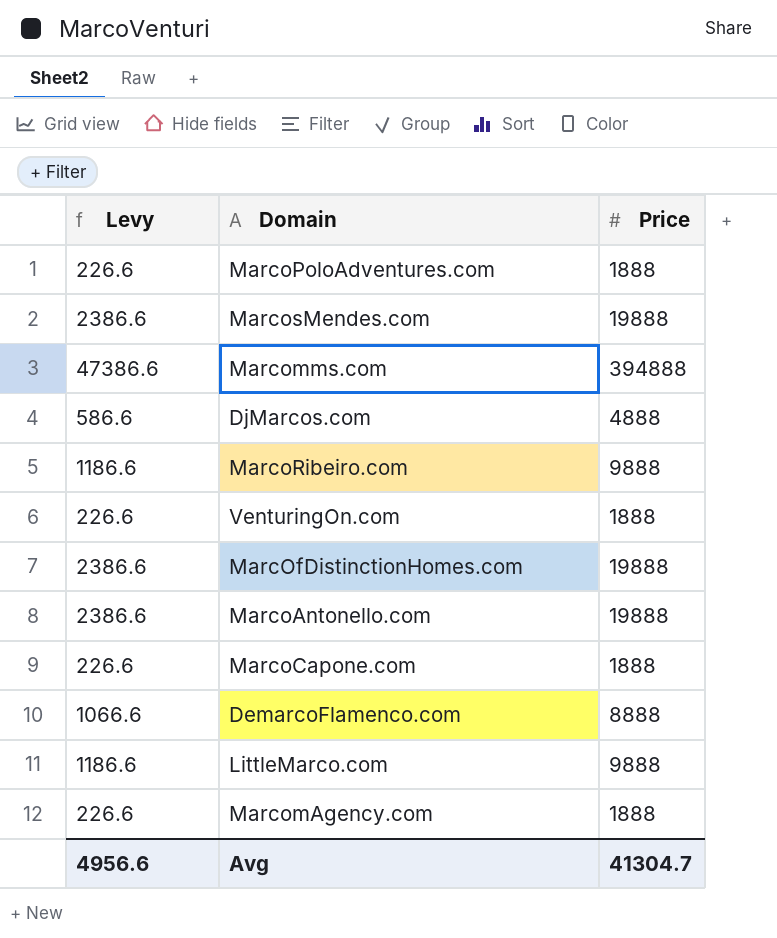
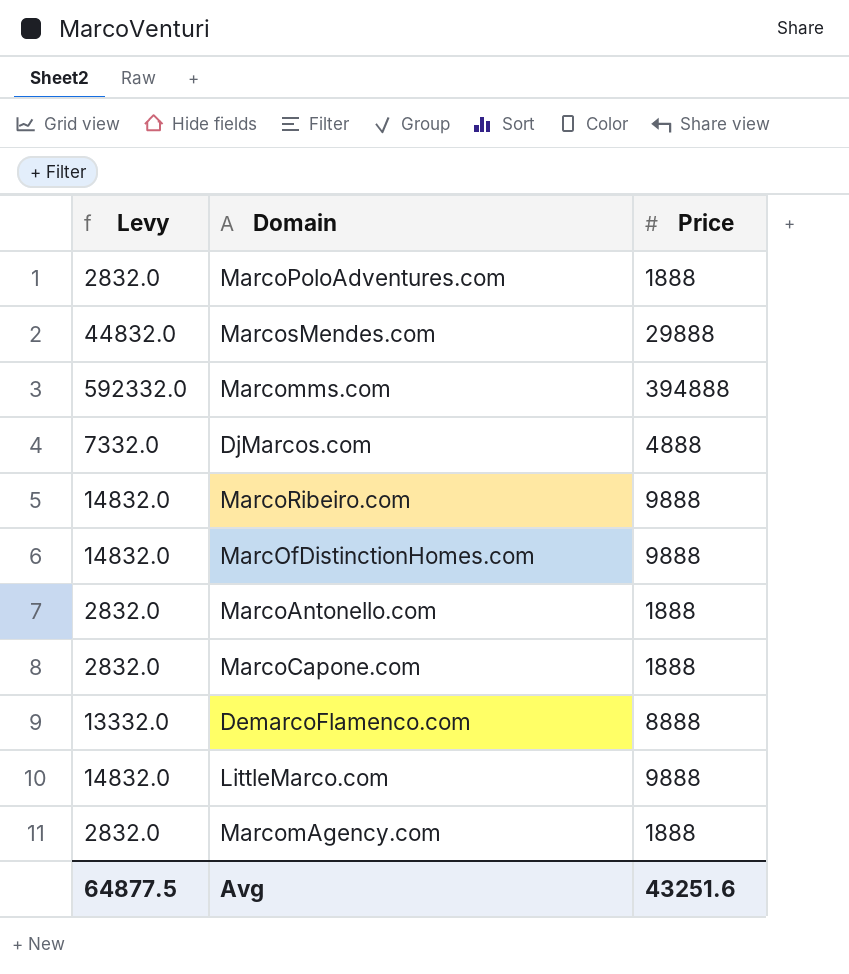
column Levy | formula: [Price] * 0.12 -> [Price] * 1.5
row VenturingOn.com: 226.6 | 1888 -> none
MarcosMendes.com | Price: 19888 -> 29888
MarcOfDistinctionHomes.com | Price: 19888 -> 9888
MarcoAntonello.com | Price: 19888 -> 1888
Avg | Levy: 4956.6 -> 64877.5
Avg | Price: 41304.7 -> 43251.6

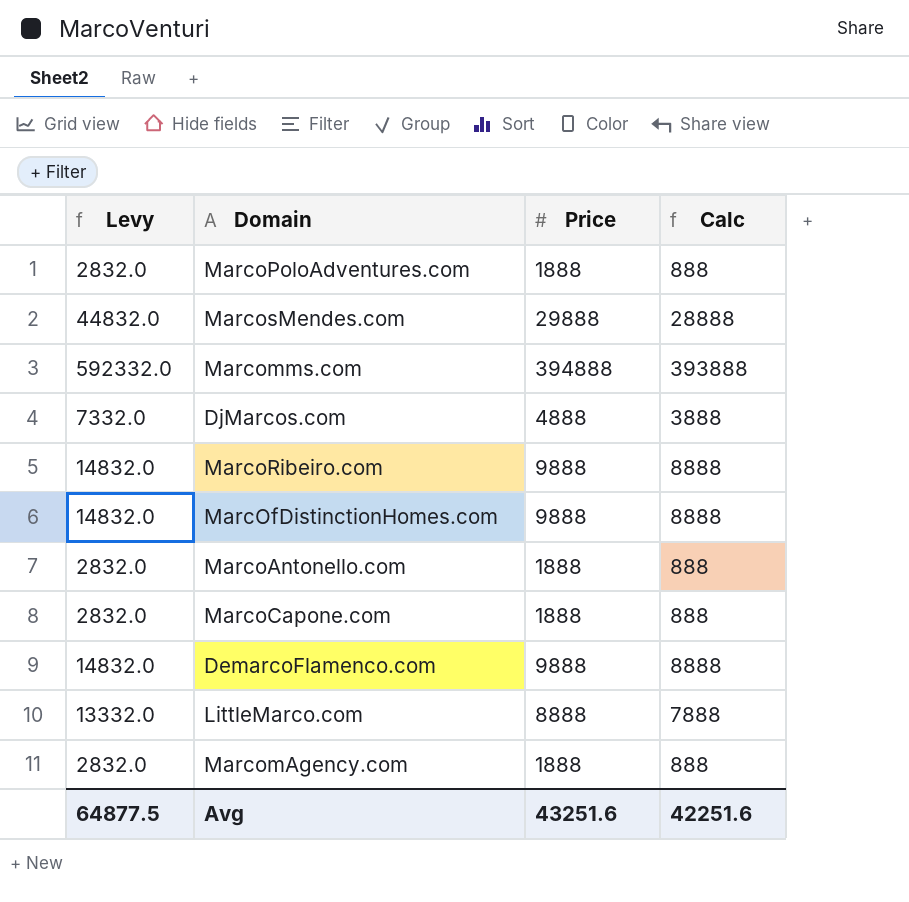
column Calc | formula: none -> [Price] - 1000
DemarcoFlamenco.com | Levy: 13332.0 -> 14832.0
DemarcoFlamenco.com | Price: 8888 -> 9888
LittleMarco.com | Levy: 14832.0 -> 13332.0
LittleMarco.com | Price: 9888 -> 8888

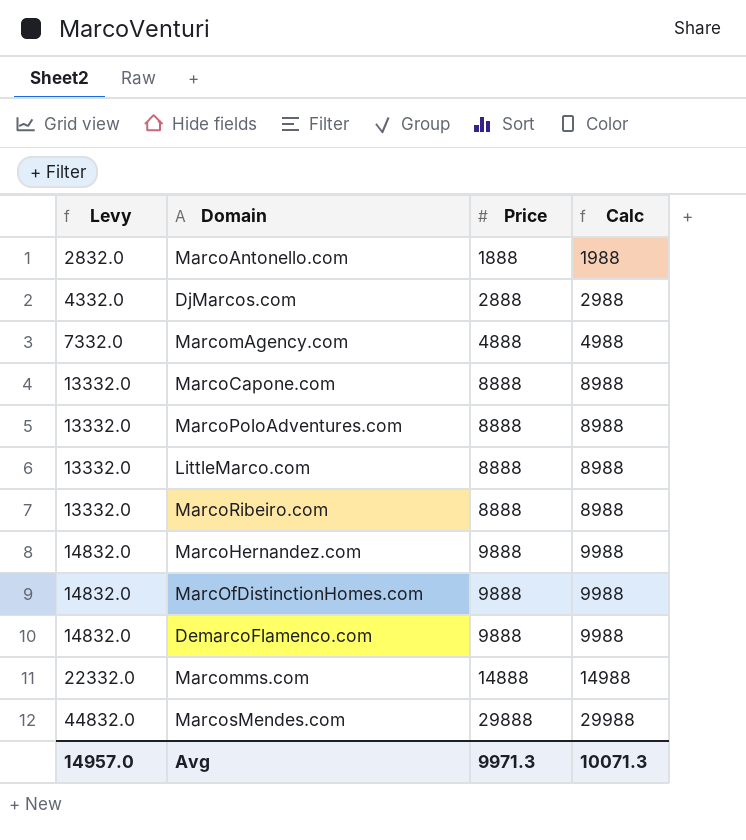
row order: none -> Levy ascending
column Calc | formula: [Price] - 1000 -> [Price] + 100
DjMarcos.com | Levy: 7332.0 -> 4332.0
DjMarcos.com | Price: 4888 -> 2888
MarcomAgency.com | Levy: 2832.0 -> 7332.0
MarcomAgency.com | Price: 1888 -> 4888
MarcoCapone.com | Levy: 2832.0 -> 13332.0
MarcoCapone.com | Price: 1888 -> 8888
MarcoPoloAdventures.com | Levy: 2832.0 -> 13332.0
MarcoPoloAdventures.com | Price: 1888 -> 8888
MarcoRibeiro.com | Levy: 14832.0 -> 13332.0
MarcoRibeiro.com | Price: 9888 -> 8888
row MarcoHernandez.com: none -> 14832.0 | 9888 | 9988
Marcomms.com | Levy: 592332.0 -> 22332.0
Marcomms.com | Price: 394888 -> 14888
Avg | Levy: 64877.5 -> 14957.0
Avg | Price: 43251.6 -> 9971.3
Avg | Calc: 42251.6 -> 10071.3

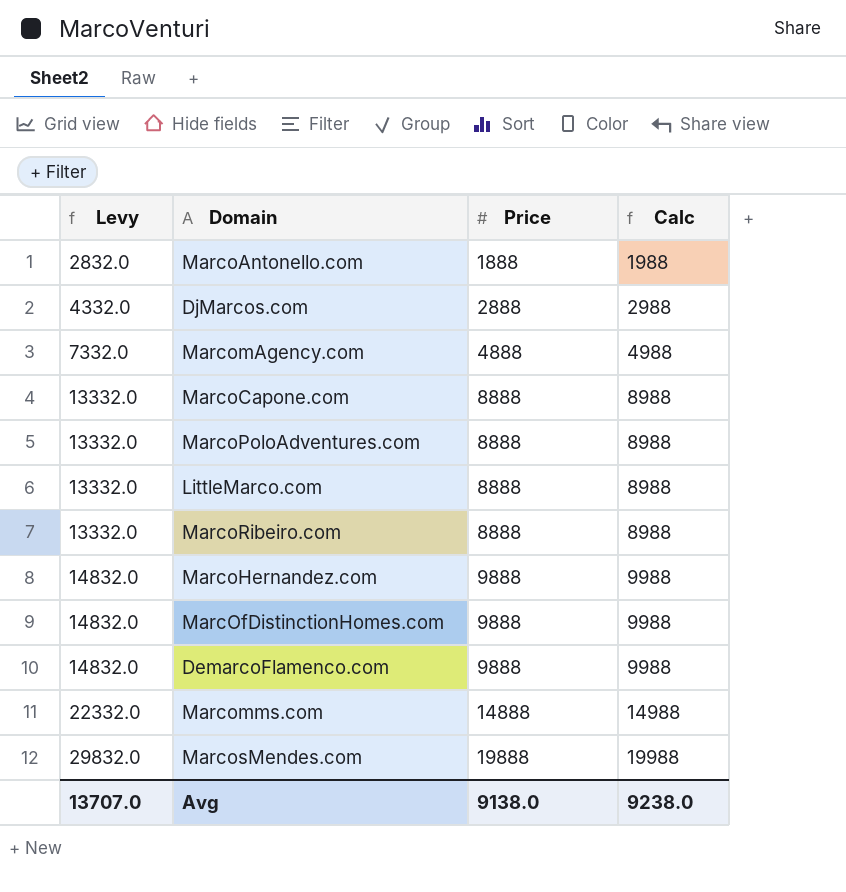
MarcosMendes.com | Levy: 44832.0 -> 29832.0
MarcosMendes.com | Price: 29888 -> 19888
MarcosMendes.com | Calc: 29988 -> 19988
Avg | Levy: 14957.0 -> 13707.0
Avg | Price: 9971.3 -> 9138.0
Avg | Calc: 10071.3 -> 9238.0

